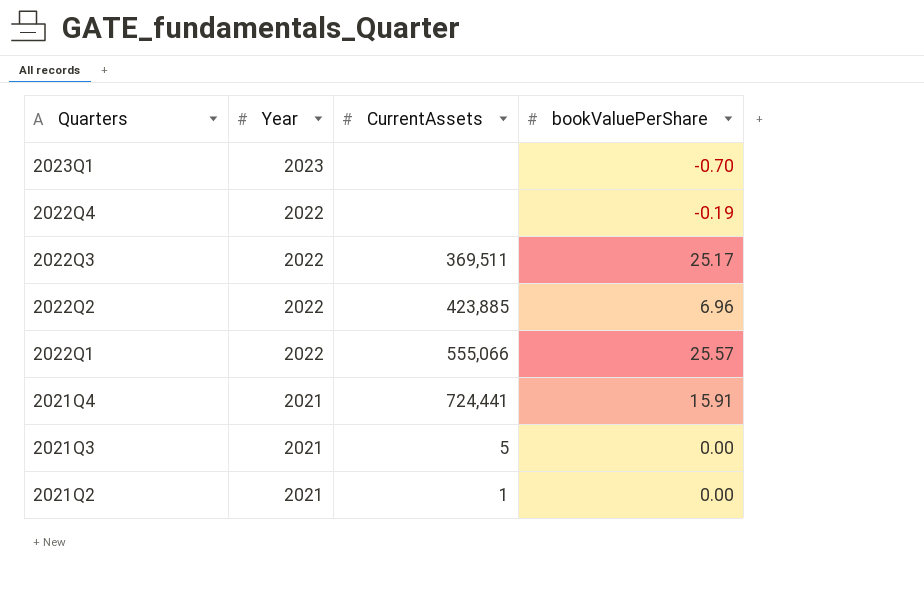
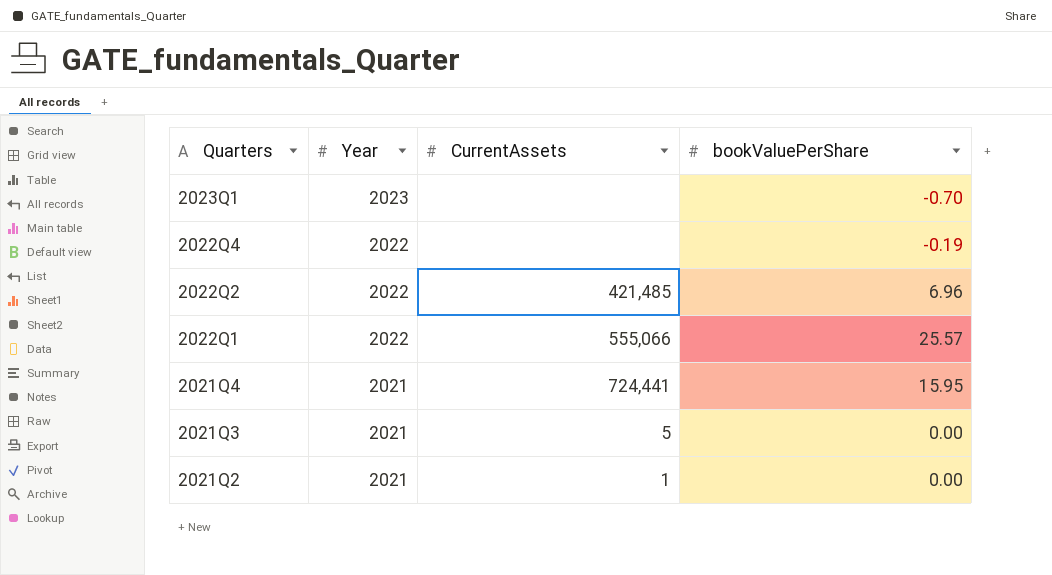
row 2022Q3: 2022 | 369,511 | 25.17 -> none
2022Q2 | CurrentAssets: 423,885 -> 421,485
2021Q4 | bookValuePerShare: 15.91 -> 15.95

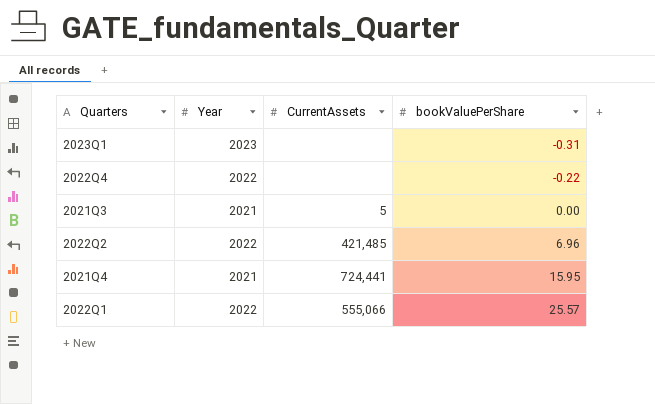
row order: Quarters descending -> bookValuePerShare ascending
row 2021Q2: 2021 | 1 | 0.00 -> none
2023Q1 | bookValuePerShare: -0.70 -> -0.31
2022Q4 | bookValuePerShare: -0.19 -> -0.22

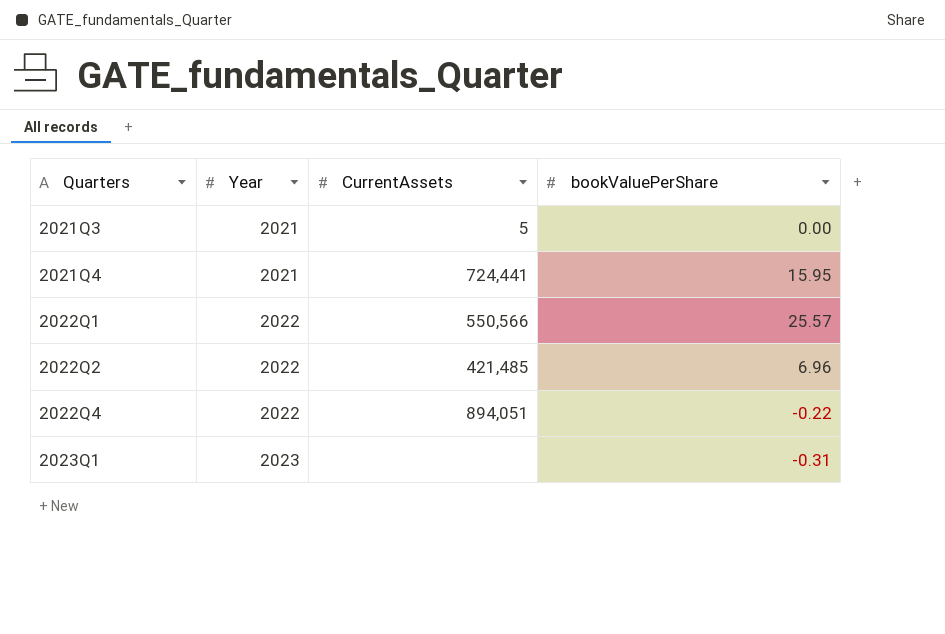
row order: bookValuePerShare ascending -> Quarters ascending
2022Q1 | CurrentAssets: 555,066 -> 550,566
2022Q4 | CurrentAssets: none -> 894,051

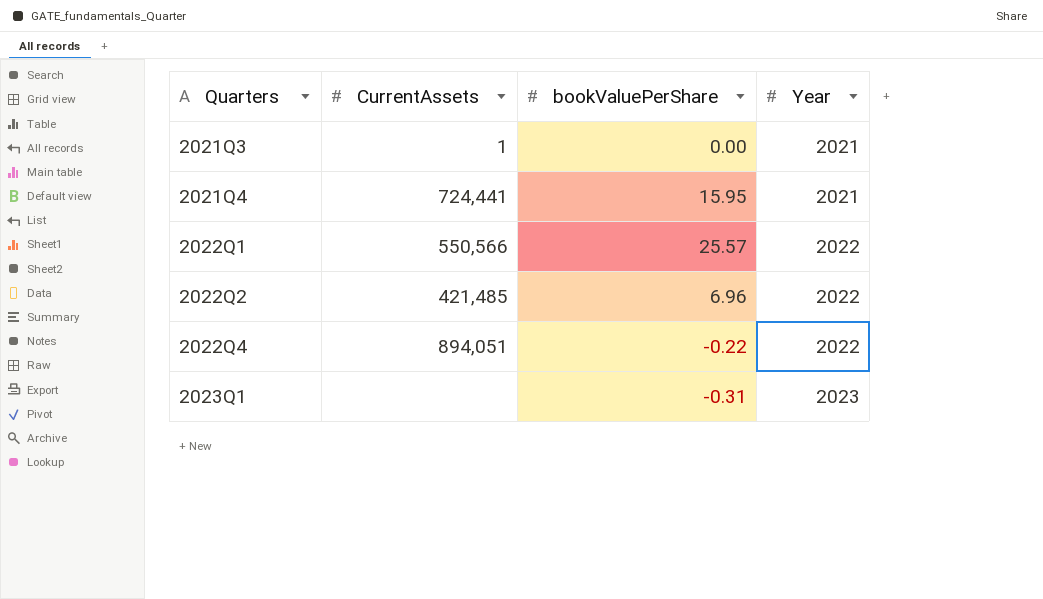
column Year | position: 2 -> 4
2021Q3 | CurrentAssets: 5 -> 1

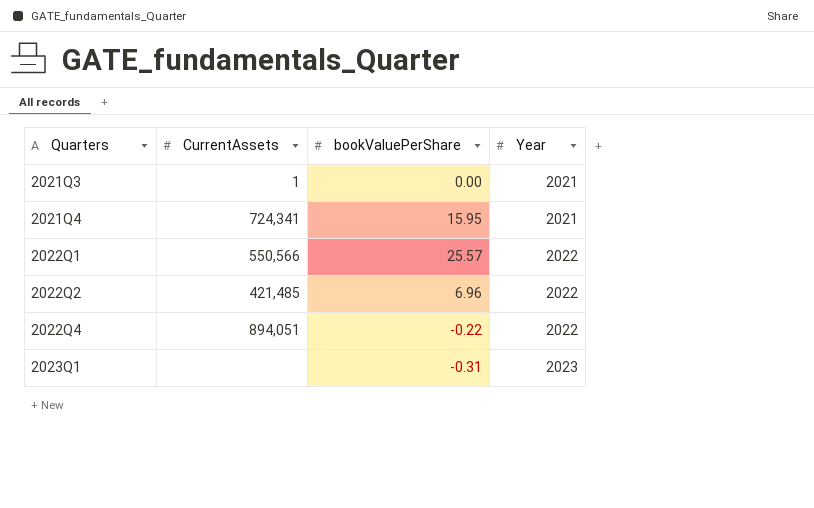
2021Q4 | CurrentAssets: 724,441 -> 724,341

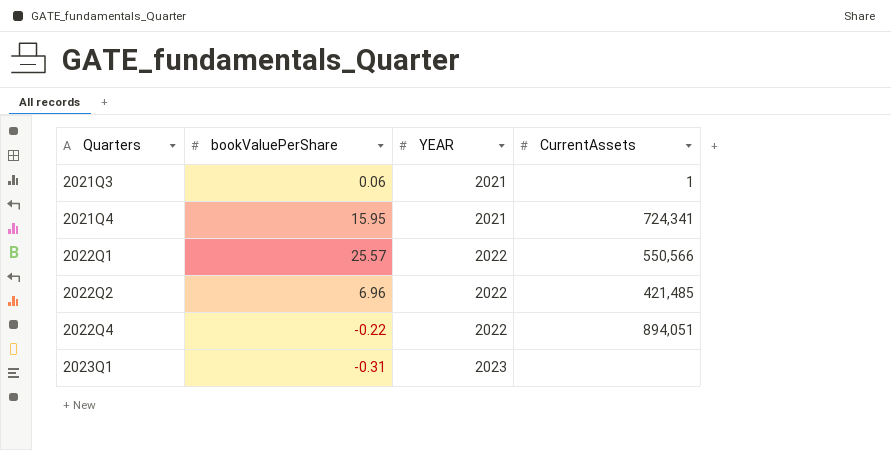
column name: Year -> YEAR
column CurrentAssets | position: 2 -> 4
2021Q3 | bookValuePerShare: 0.00 -> 0.06

